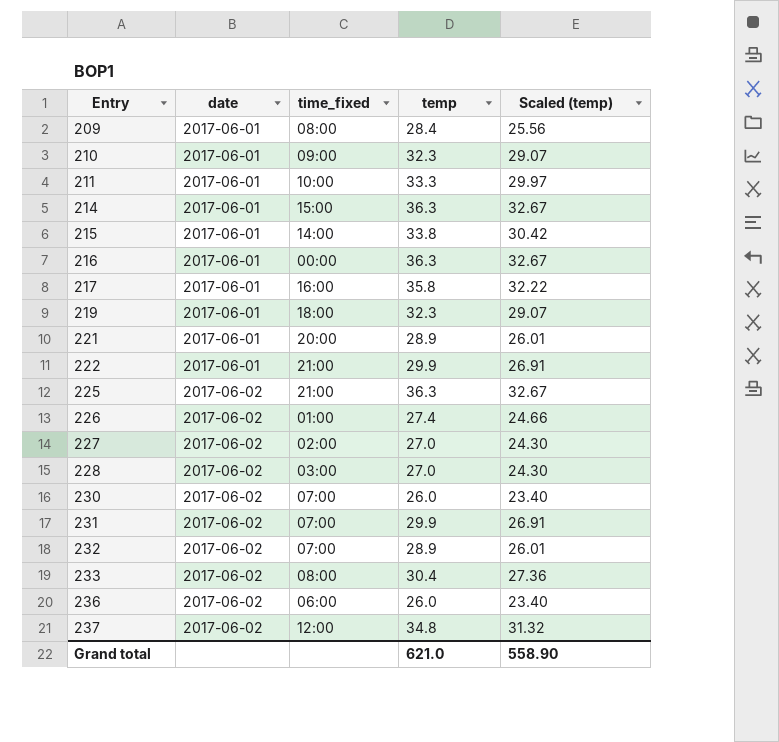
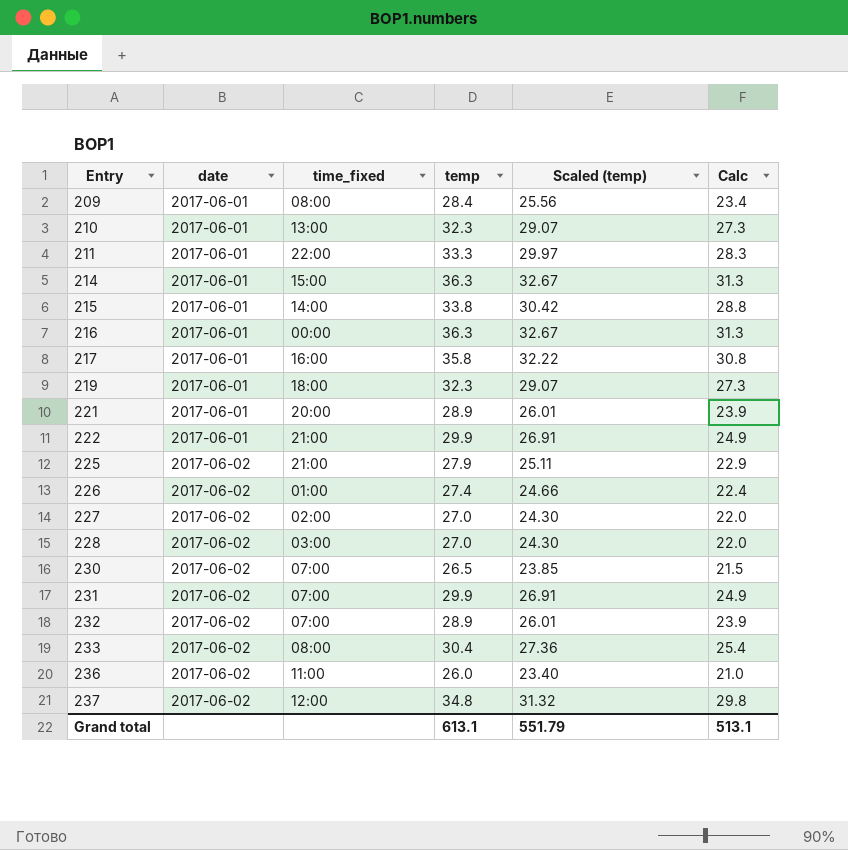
column Calc | formula: none -> [temp] - 5
210 | time_fixed: 09:00 -> 13:00
211 | time_fixed: 10:00 -> 22:00
225 | temp: 36.3 -> 27.9
225 | Scaled (temp): 32.67 -> 25.11
230 | temp: 26.0 -> 26.5
230 | Scaled (temp): 23.40 -> 23.85
236 | time_fixed: 06:00 -> 11:00
Grand total | temp: 621.0 -> 613.1
Grand total | Scaled (temp): 558.90 -> 551.79

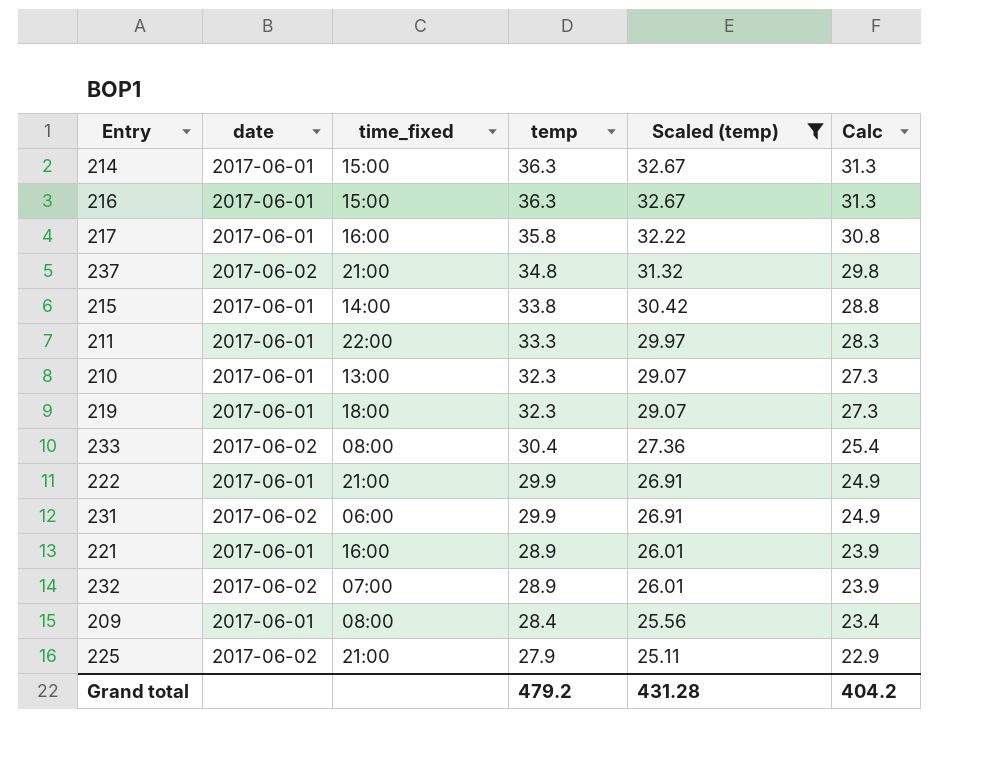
filter: none -> Scaled (temp) >= 25.11
row order: Entry ascending -> temp descending
216 | time_fixed: 00:00 -> 15:00
237 | time_fixed: 12:00 -> 21:00
231 | time_fixed: 07:00 -> 06:00
221 | time_fixed: 20:00 -> 16:00
Grand total | temp: 613.1 -> 479.2
Grand total | Scaled (temp): 551.79 -> 431.28
Grand total | Calc: 513.1 -> 404.2

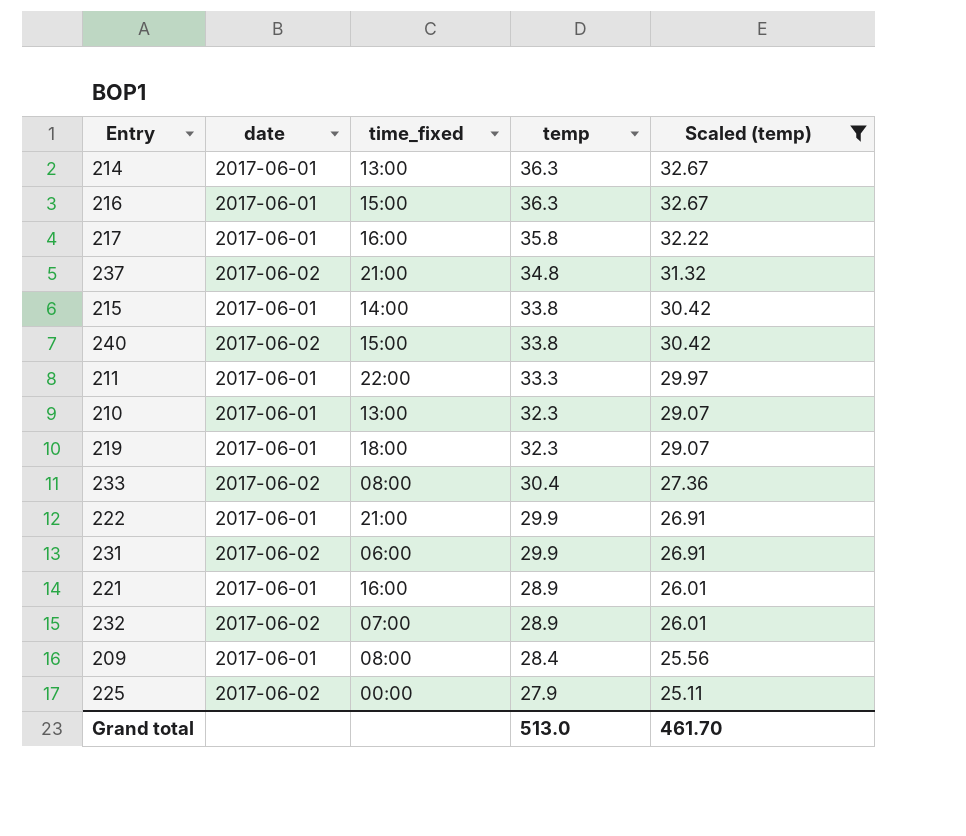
column Calc | formula: [temp] - 5 -> none
214 | time_fixed: 15:00 -> 13:00
row 240: none -> 2017-06-02 | 15:00 | 33.8 | 30.42
225 | time_fixed: 21:00 -> 00:00
Grand total | temp: 479.2 -> 513.0
Grand total | Scaled (temp): 431.28 -> 461.70

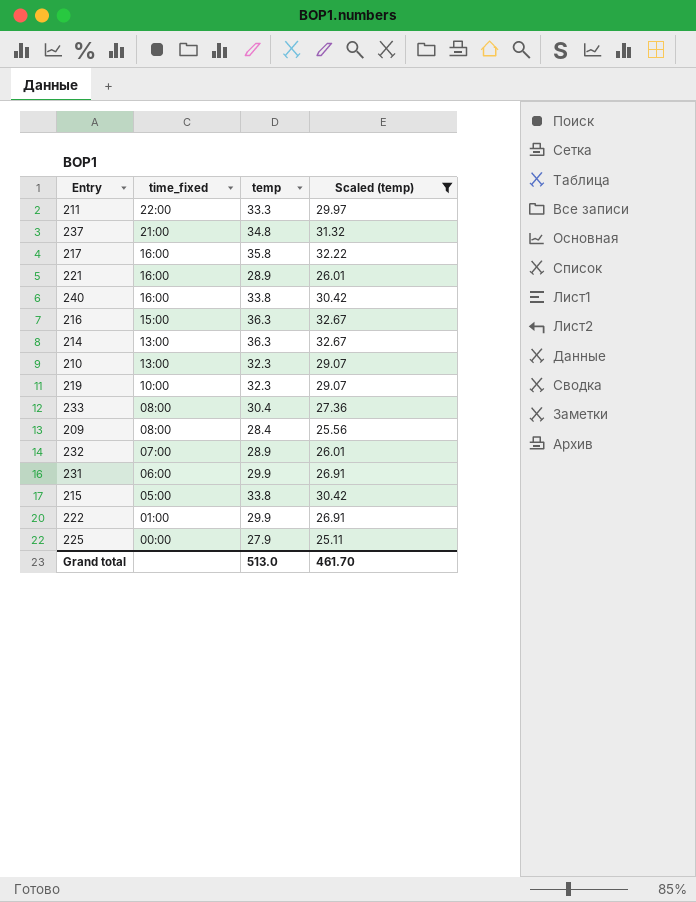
row order: temp descending -> time_fixed descending
column date | position: 2 -> none
240 | time_fixed: 15:00 -> 16:00
219 | time_fixed: 18:00 -> 10:00
215 | time_fixed: 14:00 -> 05:00
222 | time_fixed: 21:00 -> 01:00

